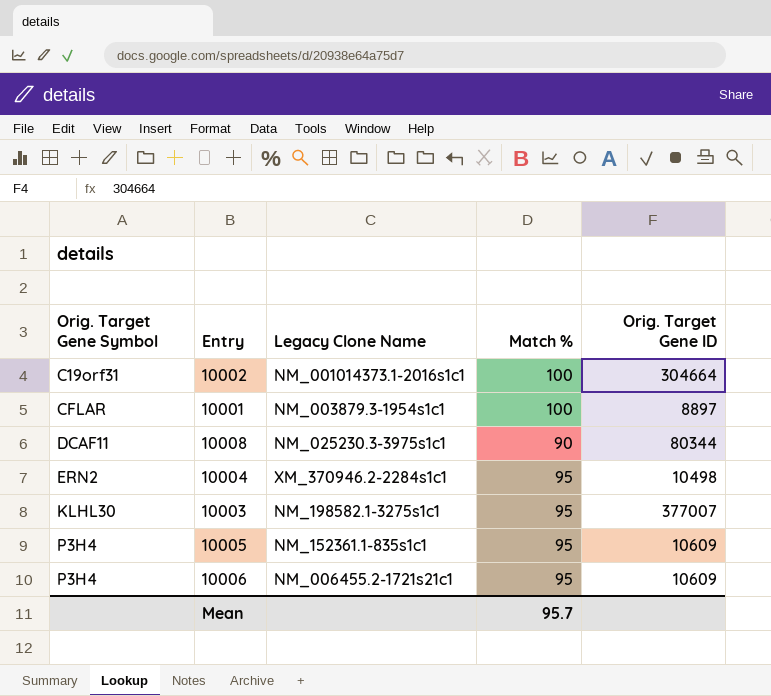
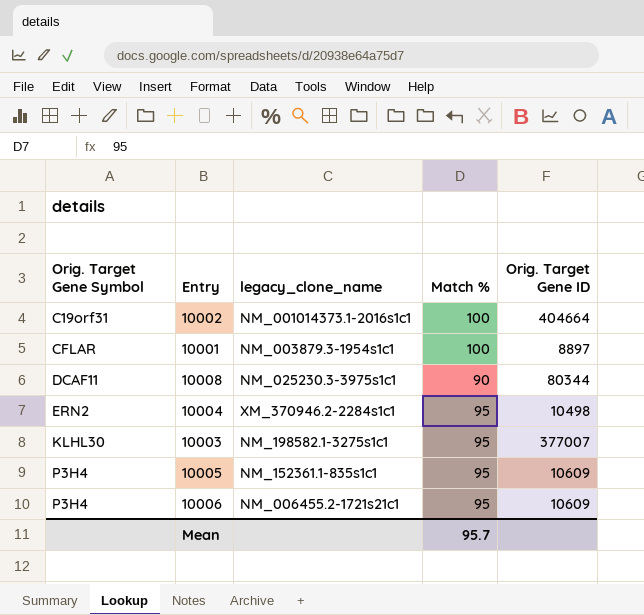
column name: Legacy Clone Name -> legacy_clone_name
10002 | Orig. Target Gene ID: 304664 -> 404664

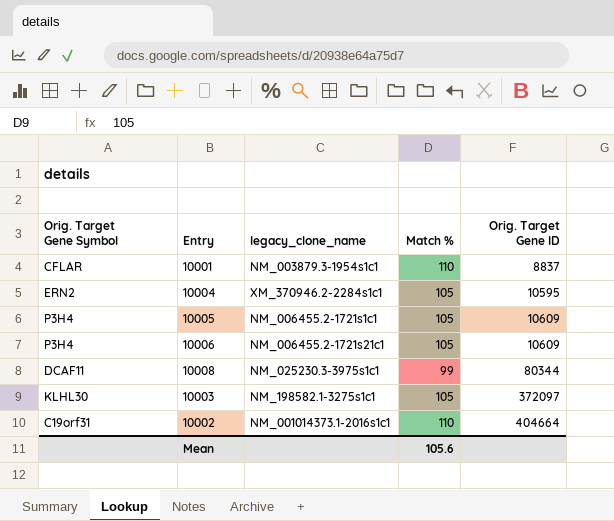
row order: Orig. Target Gene Symbol ascending -> Orig. Target Gene ID ascending
10001 | Match %: 100 -> 110
10001 | Orig. Target Gene ID: 8897 -> 8837
10004 | Match %: 95 -> 105
10004 | Orig. Target Gene ID: 10498 -> 10595
10005 | legacy_clone_name: NM_152361.1-835s1c1 -> NM_006455.2-1721s1c1
10005 | Match %: 95 -> 105
10006 | Match %: 95 -> 105
10008 | Match %: 90 -> 99
10003 | Match %: 95 -> 105
10003 | Orig. Target Gene ID: 377007 -> 372097
10002 | Match %: 100 -> 110
Mean | Match %: 95.7 -> 105.6

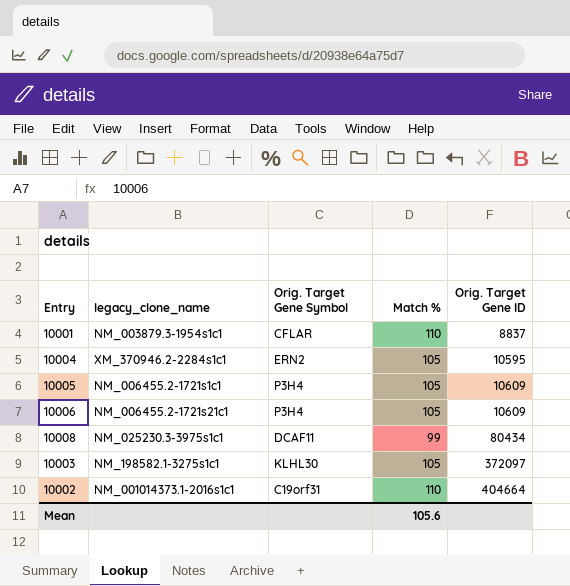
column Orig. Target Gene Symbol | position: 1 -> 3
10008 | Orig. Target Gene ID: 80344 -> 80434

